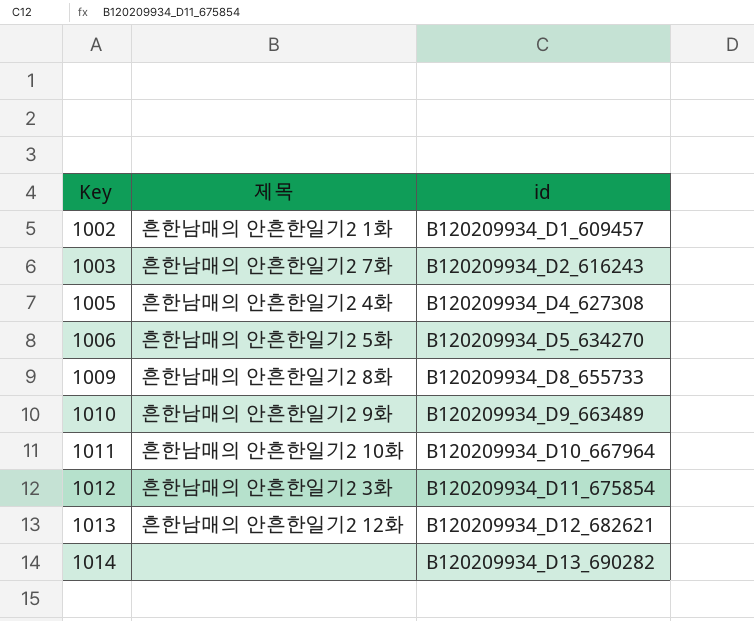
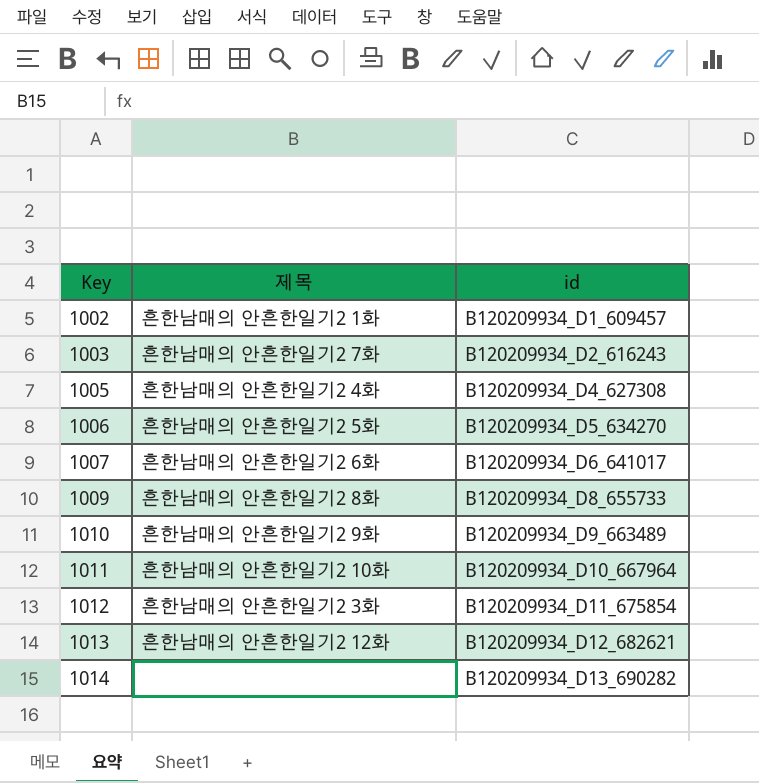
row 1007: none -> 흔한남매의 안흔한일기2 6화 | B120209934_D6_641017

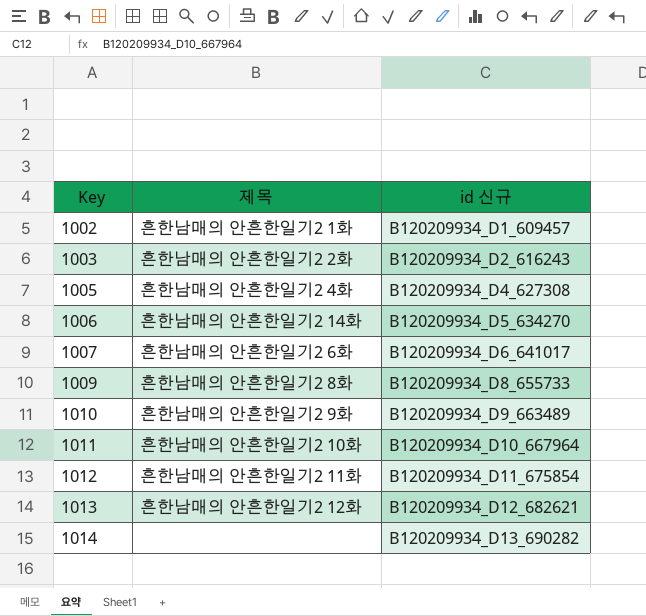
column name: id -> id 신규
1003 | 제목: 흔한남매의 안흔한일기2 7화 -> 흔한남매의 안흔한일기2 2화
1006 | 제목: 흔한남매의 안흔한일기2 5화 -> 흔한남매의 안흔한일기2 14화
1012 | 제목: 흔한남매의 안흔한일기2 3화 -> 흔한남매의 안흔한일기2 11화

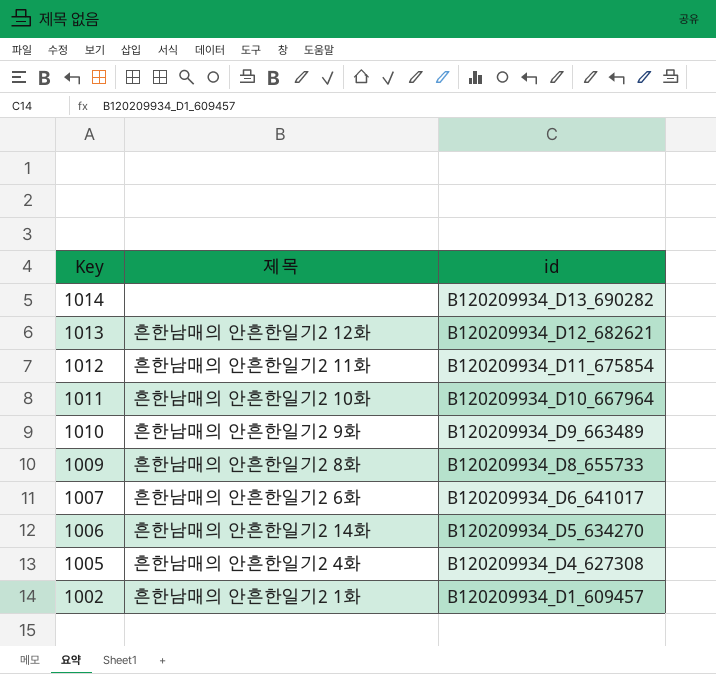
row order: Key ascending -> Key descending
column name: id 신규 -> id
row 1003: 흔한남매의 안흔한일기2 2화 | B120209934_D2_616243 -> none

